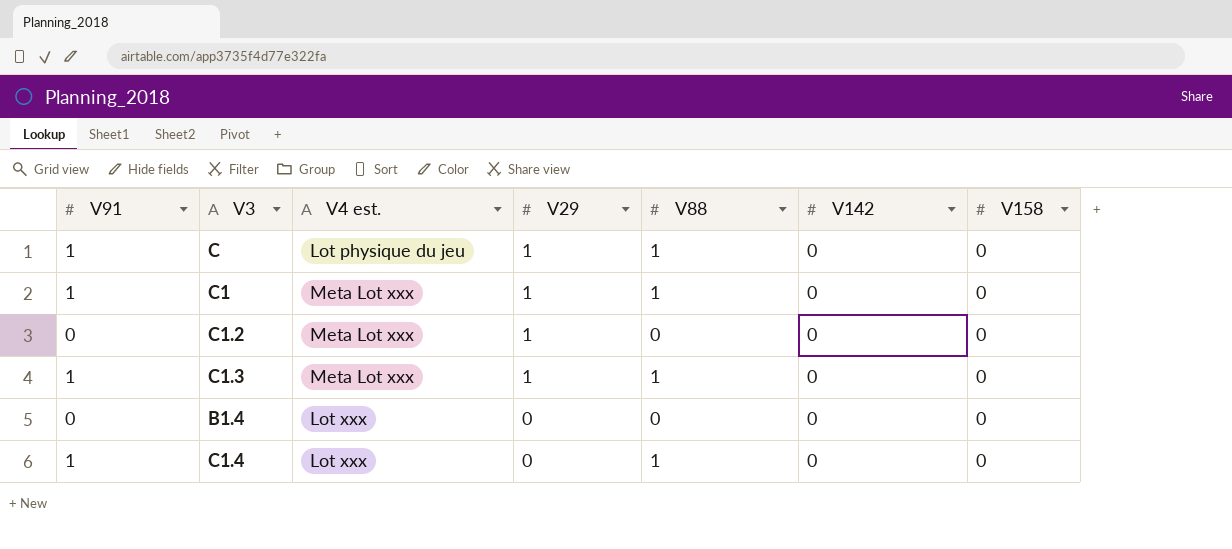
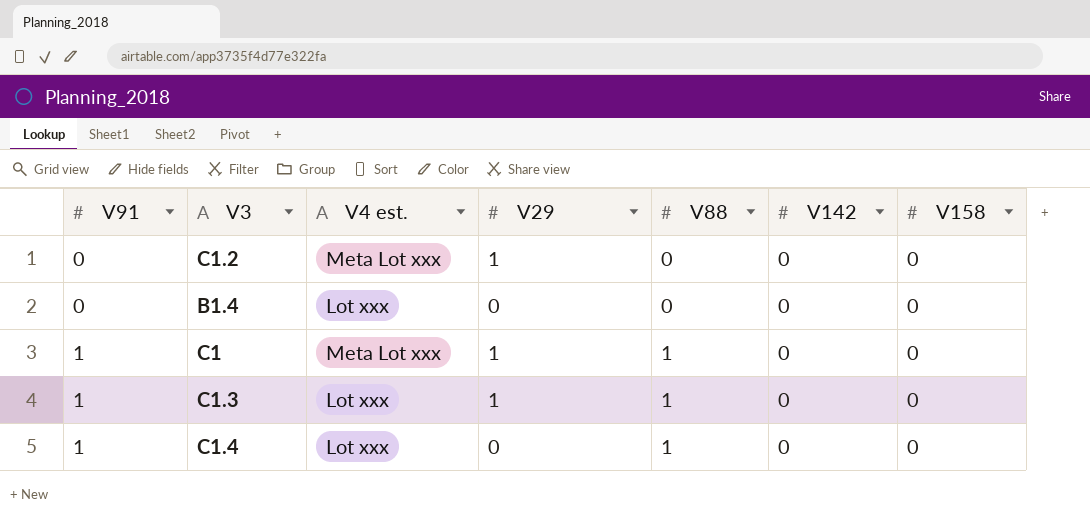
row order: V29 descending -> V91 ascending
row C: 1 | Lot physique du jeu | 1 | 1 | 0 | 0 -> none
C1.3 | V4 est.: Meta Lot xxx -> Lot xxx

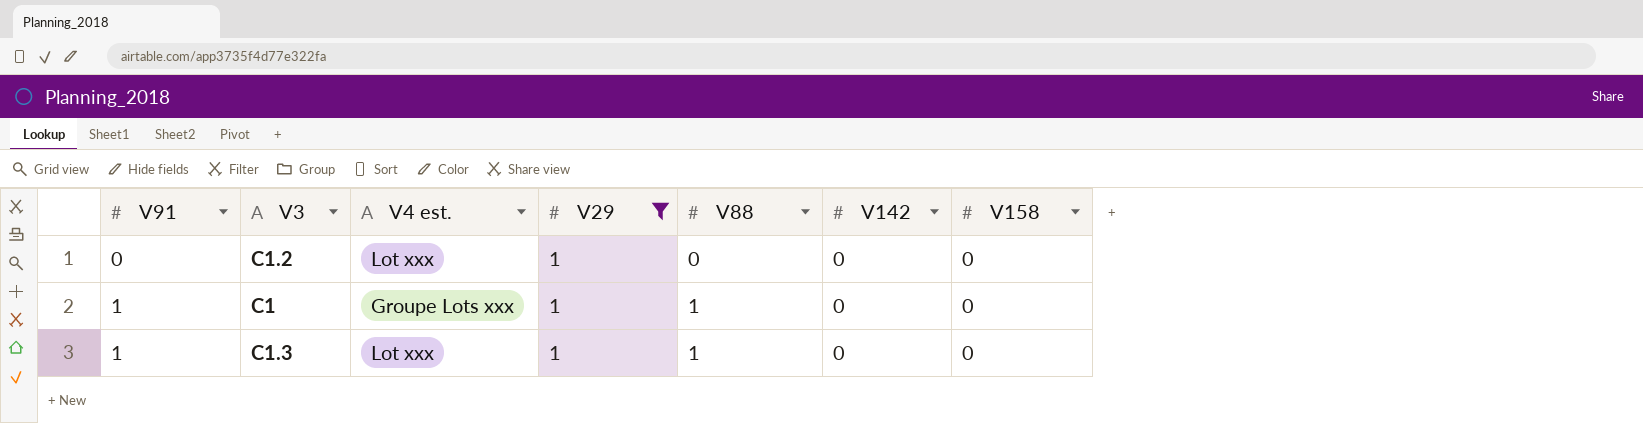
filter: none -> V29 = 1
C1.2 | V4 est.: Meta Lot xxx -> Lot xxx
C1 | V4 est.: Meta Lot xxx -> Groupe Lots xxx

